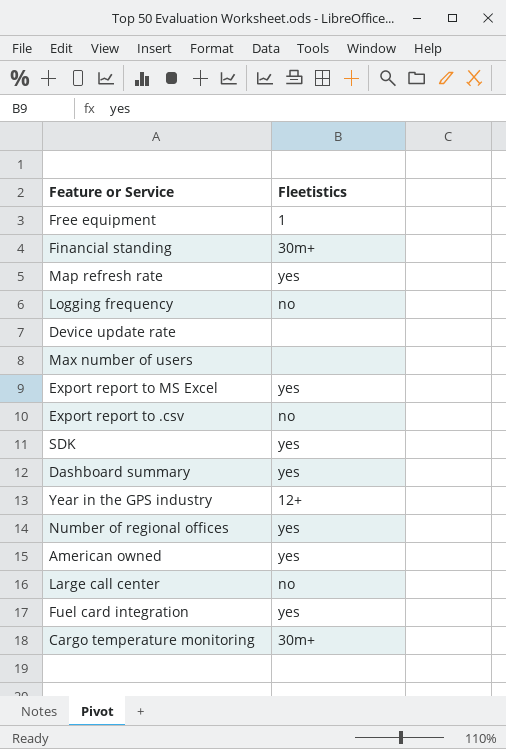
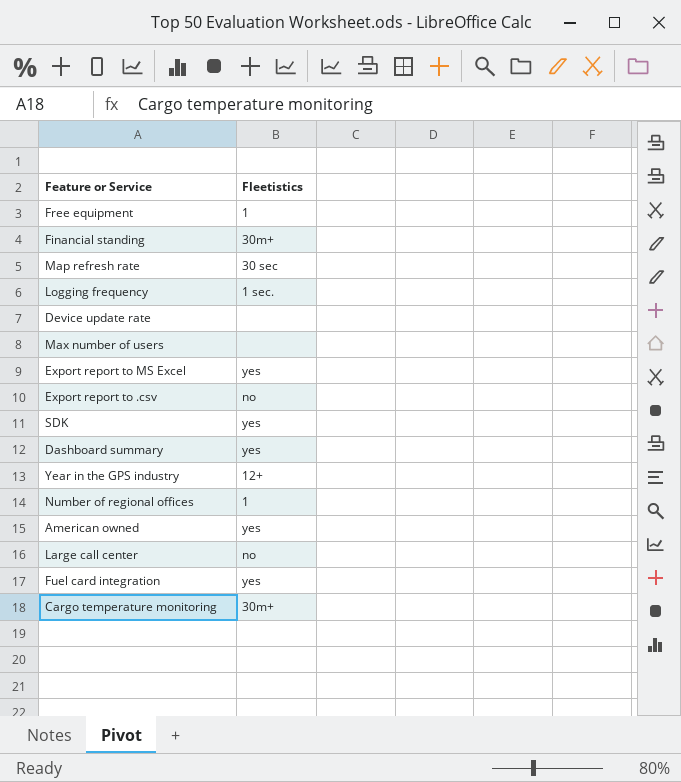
Map refresh rate | Fleetistics: yes -> 30 sec
Logging frequency | Fleetistics: no -> 1 sec.
Number of regional offices | Fleetistics: yes -> 1

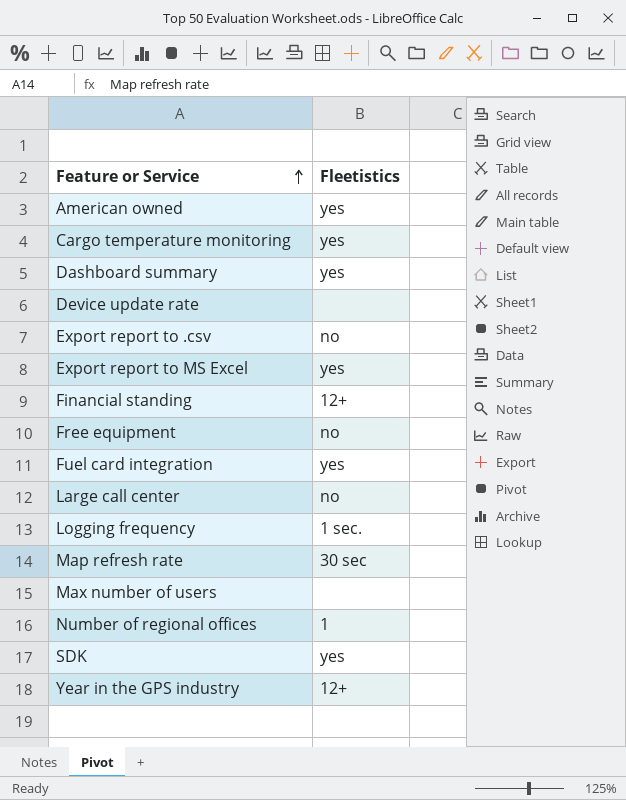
row order: none -> Feature or Service ascending
Cargo temperature monitoring | Fleetistics: 30m+ -> yes
Financial standing | Fleetistics: 30m+ -> 12+
Free equipment | Fleetistics: 1 -> no

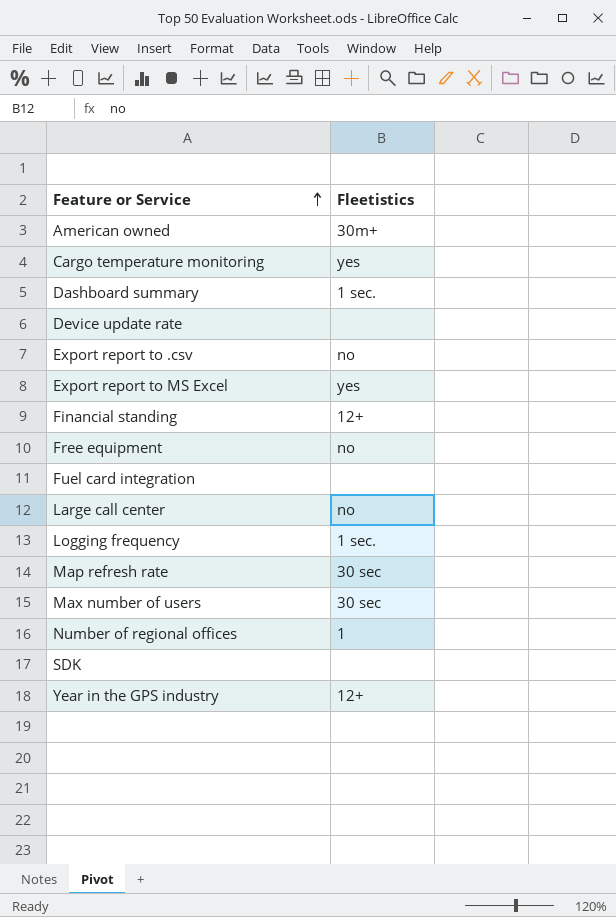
American owned | Fleetistics: yes -> 30m+
Dashboard summary | Fleetistics: yes -> 1 sec.
Fuel card integration | Fleetistics: yes -> none
Max number of users | Fleetistics: none -> 30 sec
SDK | Fleetistics: yes -> none

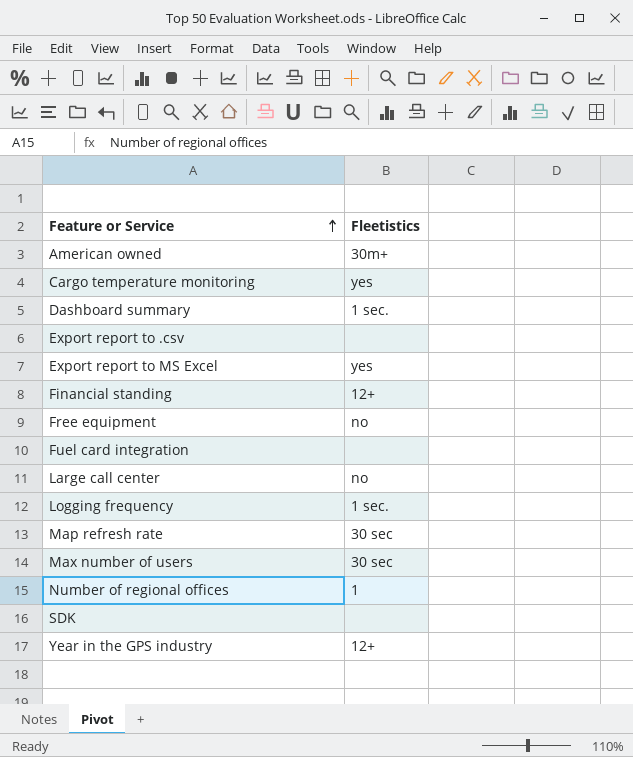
row Device update rate: none -> none
Export report to .csv | Fleetistics: no -> none

